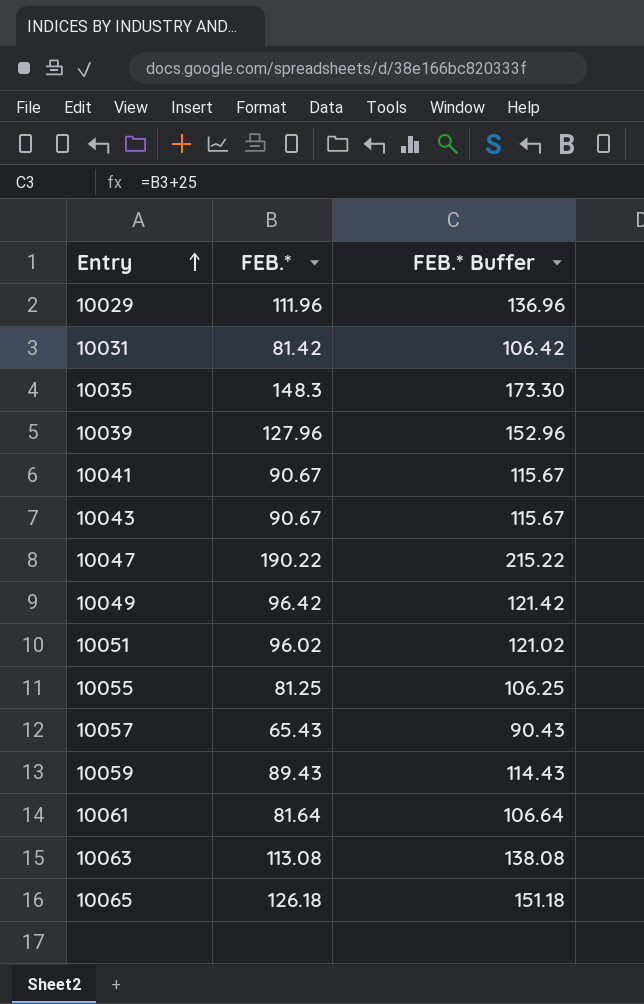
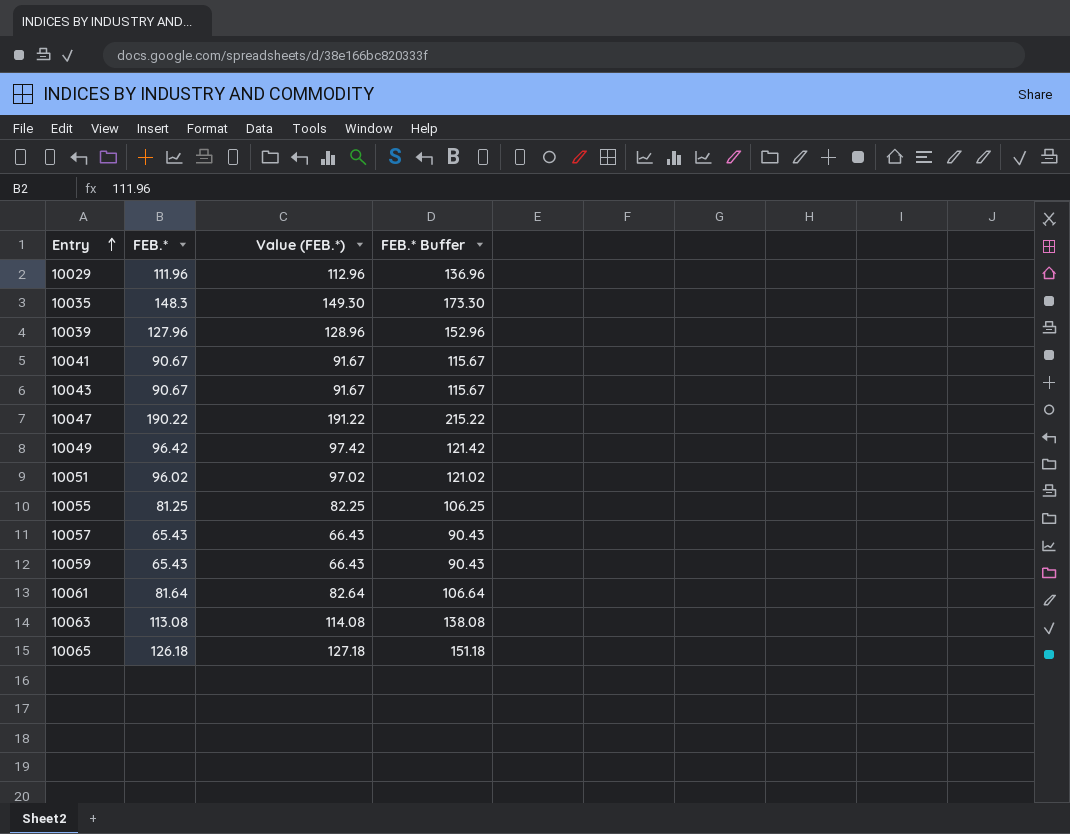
column Value (FEB.*) | formula: none -> [FEB.*] + 1
row 10031: 81.42 | 106.42 -> none
10059 | FEB.*: 89.43 -> 65.43
10059 | FEB.* Buffer: 114.43 -> 90.43

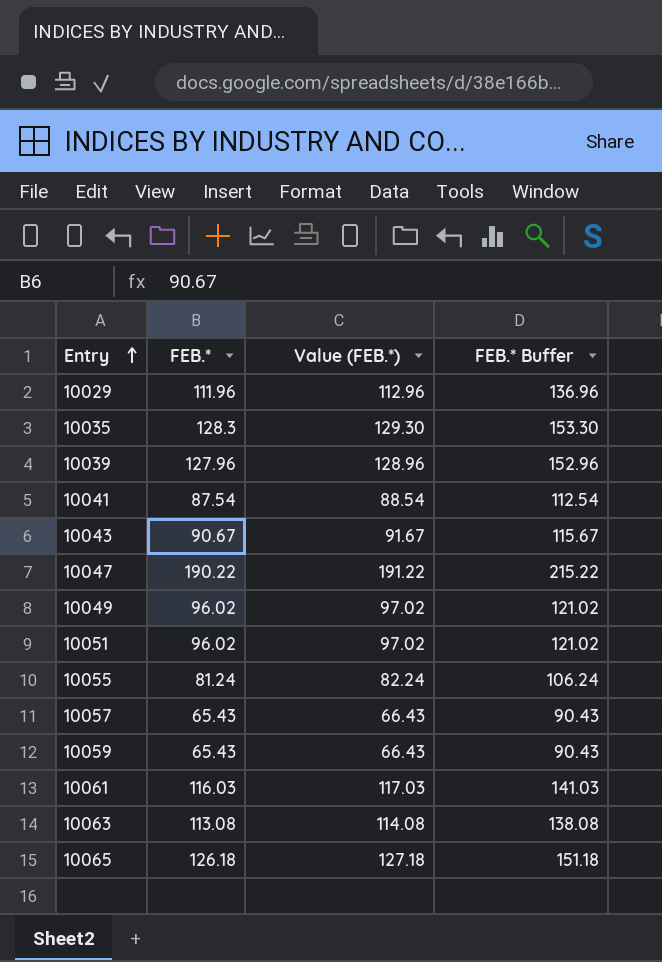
10035 | FEB.*: 148.3 -> 128.3
10035 | Value (FEB.*): 149.30 -> 129.30
10035 | FEB.* Buffer: 173.30 -> 153.30
10041 | FEB.*: 90.67 -> 87.54
10041 | Value (FEB.*): 91.67 -> 88.54
10041 | FEB.* Buffer: 115.67 -> 112.54
10049 | FEB.*: 96.42 -> 96.02
10049 | Value (FEB.*): 97.42 -> 97.02
10049 | FEB.* Buffer: 121.42 -> 121.02
10055 | FEB.*: 81.25 -> 81.24
10055 | Value (FEB.*): 82.25 -> 82.24
10055 | FEB.* Buffer: 106.25 -> 106.24
10061 | FEB.*: 81.64 -> 116.03
10061 | Value (FEB.*): 82.64 -> 117.03
10061 | FEB.* Buffer: 106.64 -> 141.03

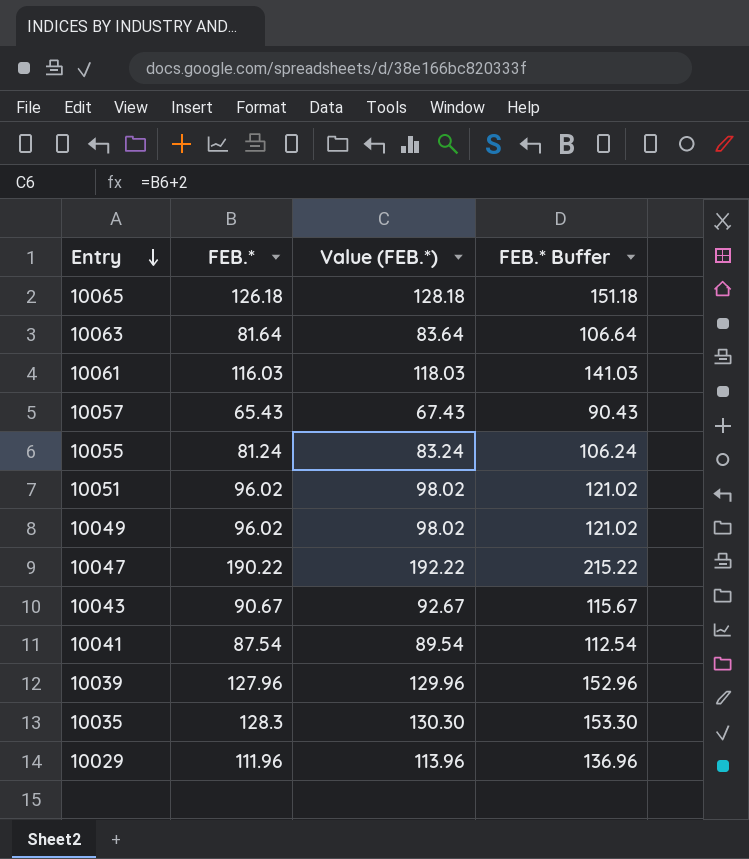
row order: Entry ascending -> Entry descending
column Value (FEB.*) | formula: [FEB.*] + 1 -> [FEB.*] + 2
row 10059: 65.43 | 66.43 | 90.43 -> none
10063 | FEB.*: 113.08 -> 81.64
10063 | FEB.* Buffer: 138.08 -> 106.64

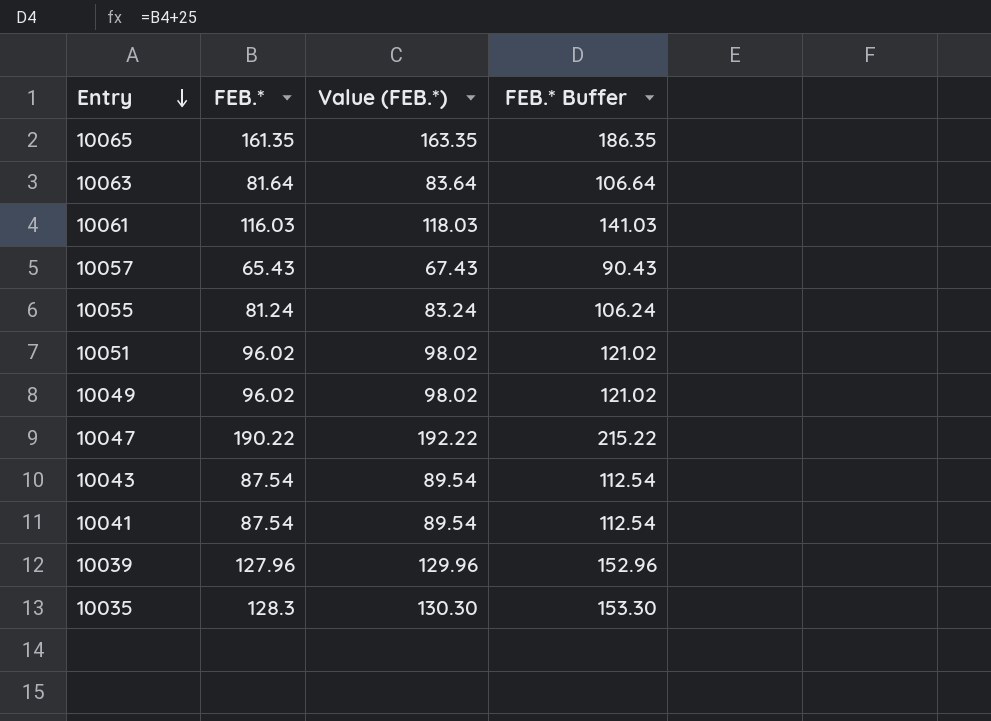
row 10029: 111.96 | 113.96 | 136.96 -> none
10065 | FEB.*: 126.18 -> 161.35
10065 | Value (FEB.*): 128.18 -> 163.35
10065 | FEB.* Buffer: 151.18 -> 186.35
10043 | FEB.*: 90.67 -> 87.54
10043 | Value (FEB.*): 92.67 -> 89.54
10043 | FEB.* Buffer: 115.67 -> 112.54

